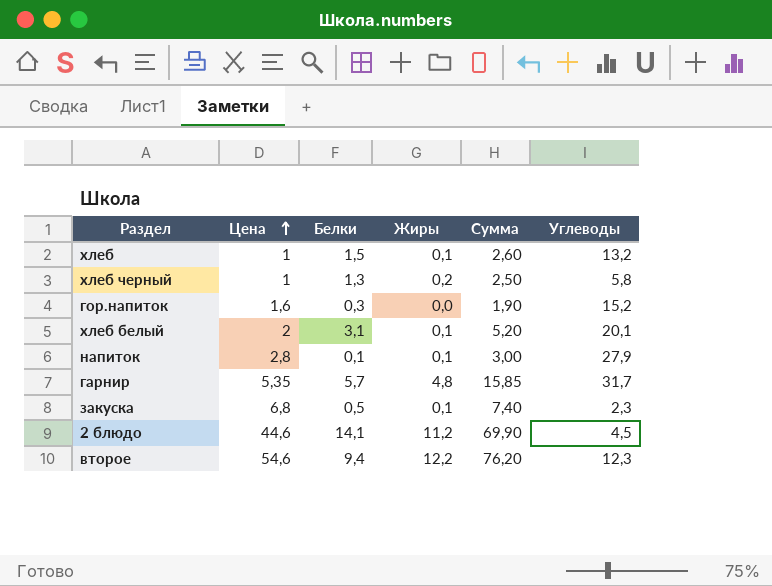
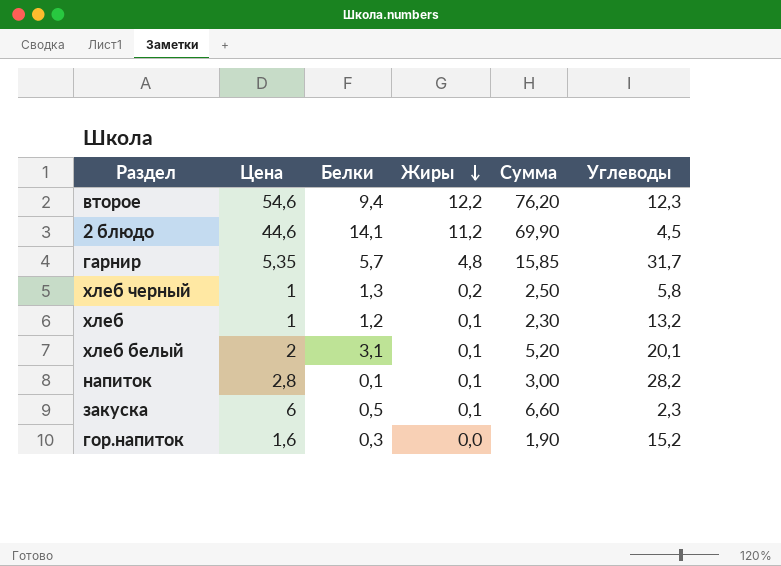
row order: Цена ascending -> Жиры descending
хлеб | Белки: 1,5 -> 1,2
хлеб | Сумма: 2,60 -> 2,30
напиток | Углеводы: 27,9 -> 28,2
закуска | Цена: 6,8 -> 6
закуска | Сумма: 7,40 -> 6,60

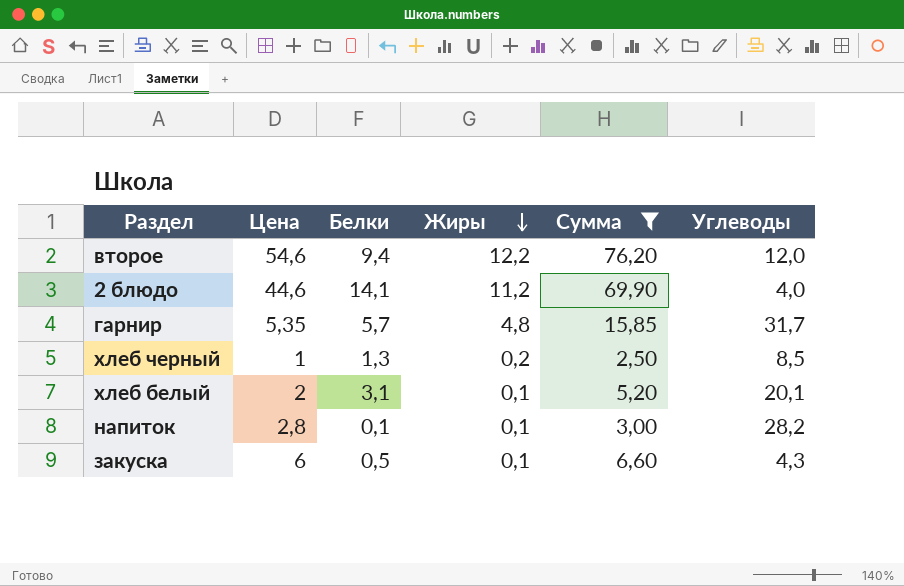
filter: none -> Сумма >= 2,50
второе | Углеводы: 12,3 -> 12,0
2 блюдо | Углеводы: 4,5 -> 4,0
хлеб черный | Углеводы: 5,8 -> 8,5
закуска | Углеводы: 2,3 -> 4,3

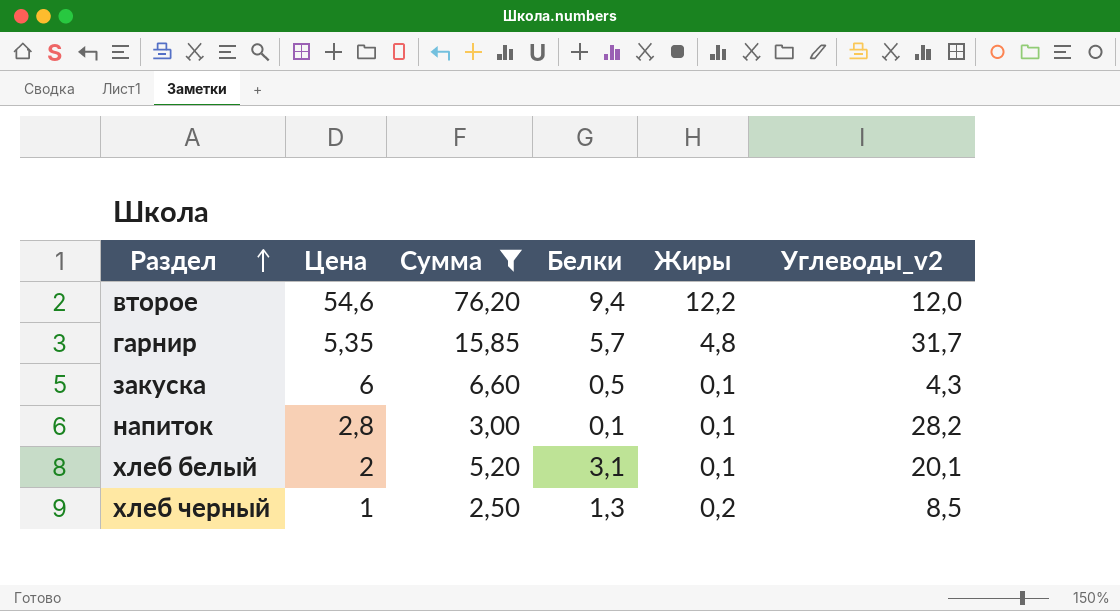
row order: Жиры descending -> Раздел ascending
column Сумма | position: 5 -> 3
column name: Углеводы -> Углеводы_v2
row 2 блюдо: 44,6 | 14,1 | 11,2 | 69,90 | 4,0 -> none

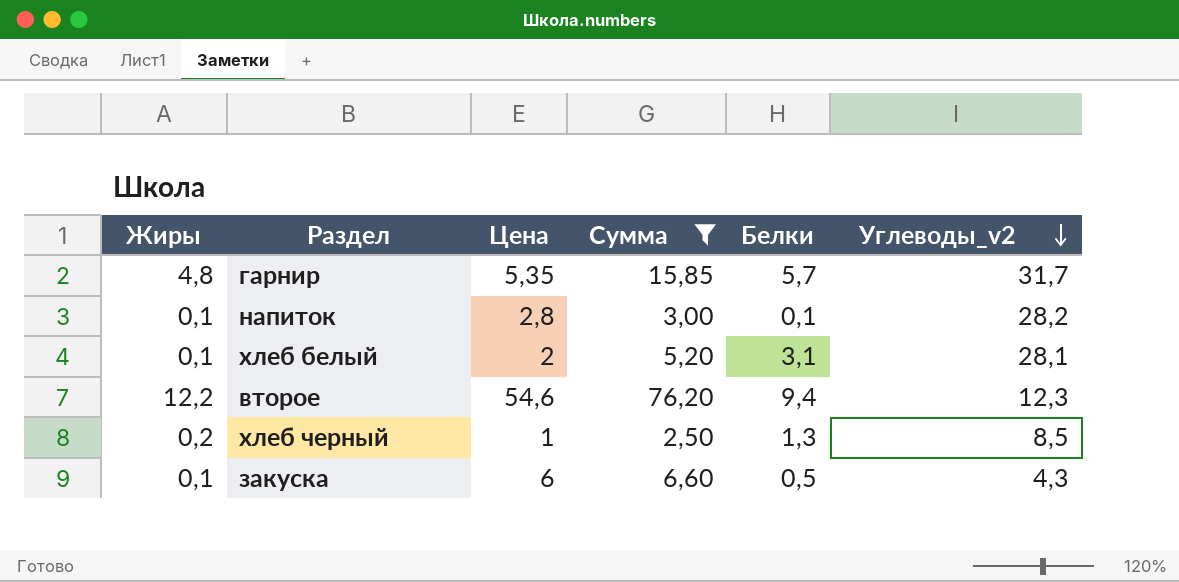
row order: Раздел ascending -> Углеводы_v2 descending
column Жиры | position: 5 -> 1
хлеб белый | Углеводы_v2: 20,1 -> 28,1
второе | Углеводы_v2: 12,0 -> 12,3

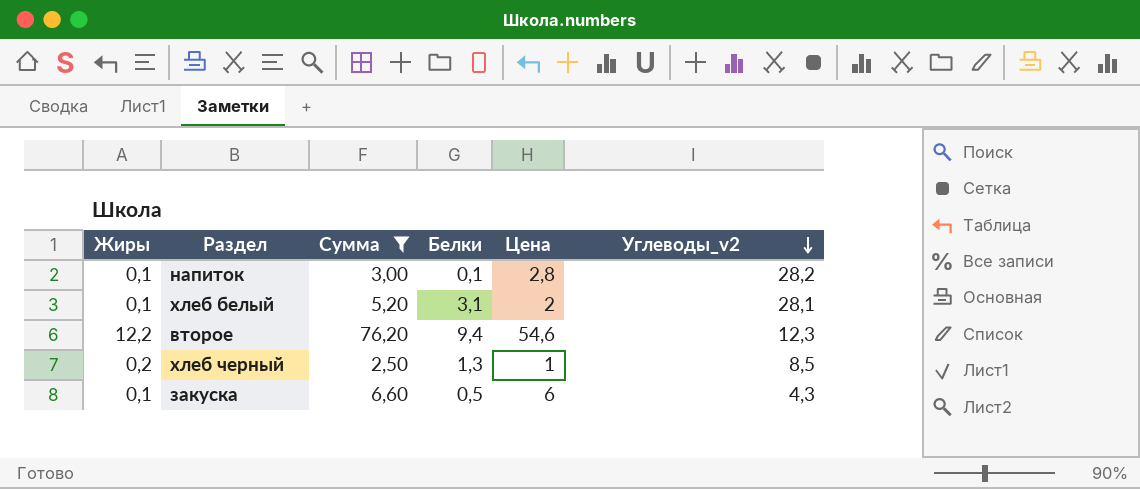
column Цена | position: 3 -> 5
row гарнир: 4,8 | 5,35 | 15,85 | 5,7 | 31,7 -> none

